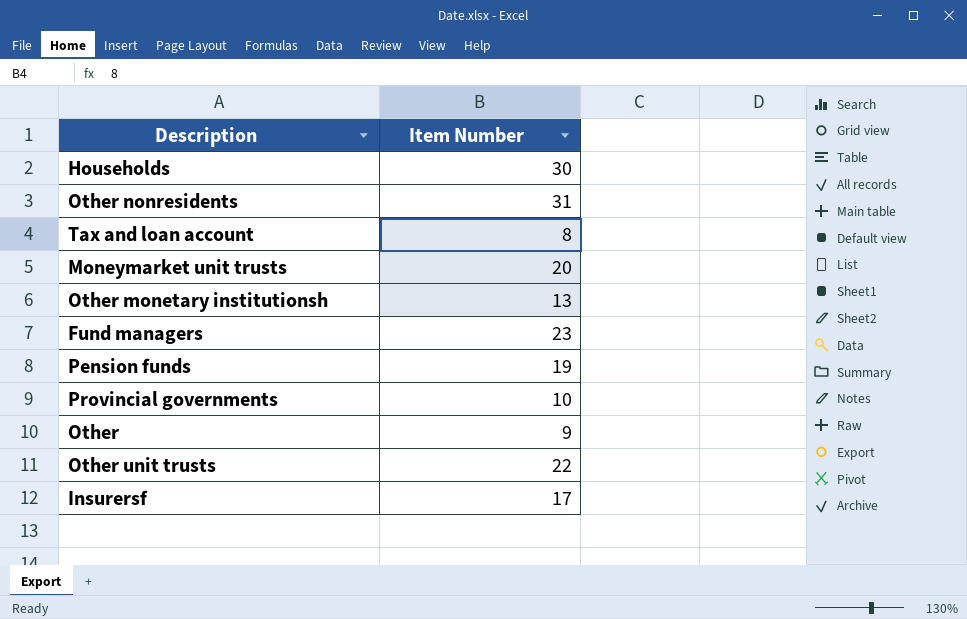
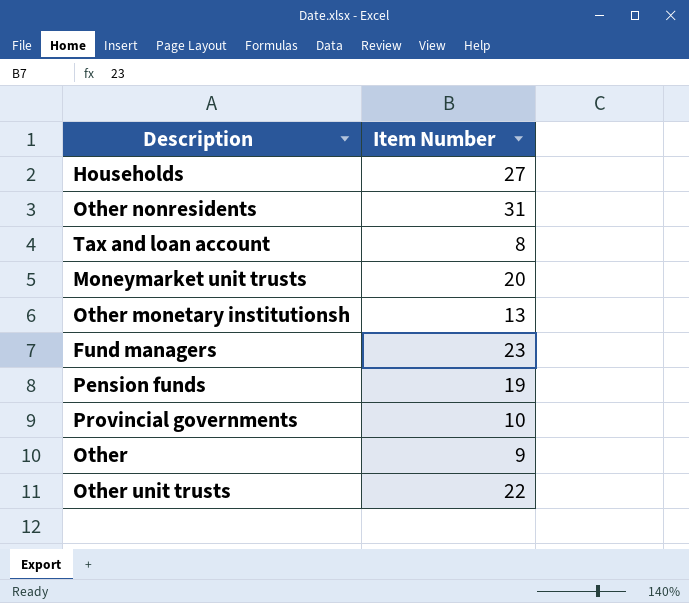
row Insurersf: 17 -> none
Households | Item Number: 30 -> 27

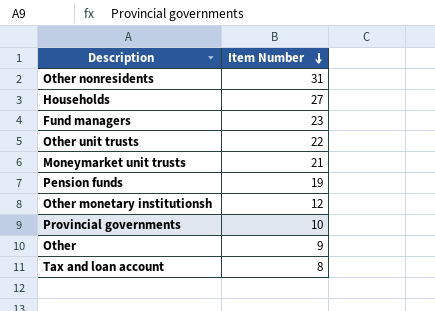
row order: none -> Item Number descending
Moneymarket unit trusts | Item Number: 20 -> 21
Other monetary institutionsh | Item Number: 13 -> 12

